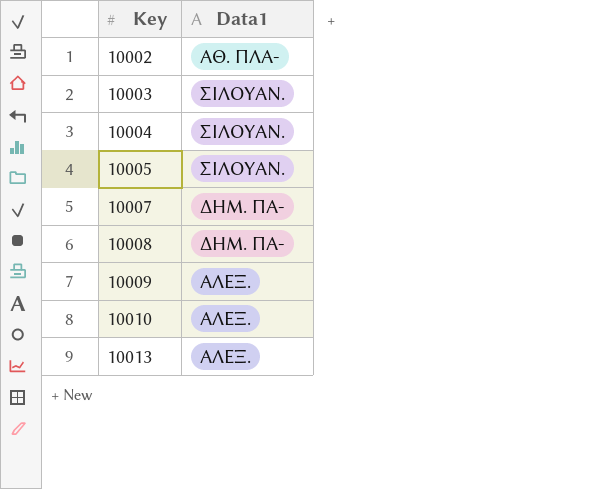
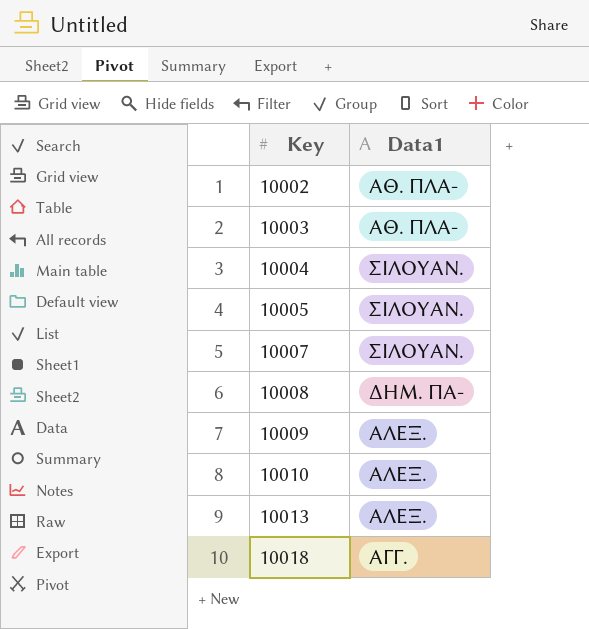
10003 | Data1: ΣΙΛΟΥΑΝ. -> ΑΘ. ΠΛΑ-
10007 | Data1: ΔΗΜ. ΠΑ- -> ΣΙΛΟΥΑΝ.
row 10018: none -> ΑΓΓ.

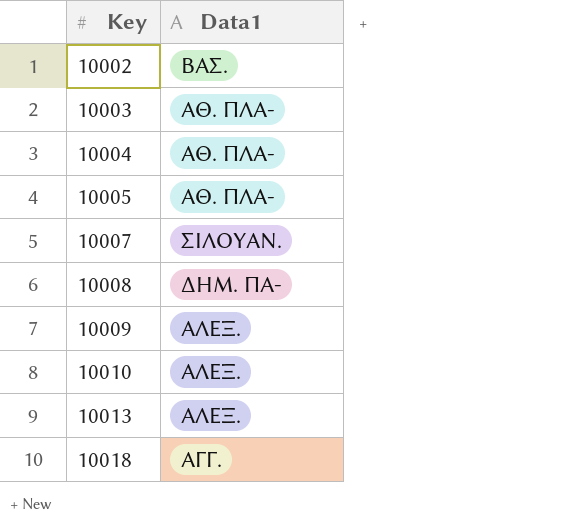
10002 | Data1: ΑΘ. ΠΛΑ- -> ΒΑΣ.
10004 | Data1: ΣΙΛΟΥΑΝ. -> ΑΘ. ΠΛΑ-
10005 | Data1: ΣΙΛΟΥΑΝ. -> ΑΘ. ΠΛΑ-

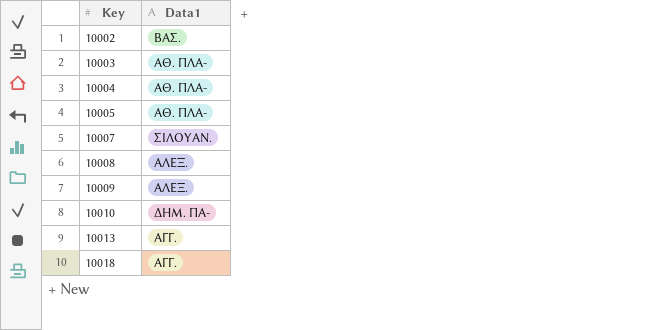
10008 | Data1: ΔΗΜ. ΠΑ- -> ΑΛΕΞ.
10010 | Data1: ΑΛΕΞ. -> ΔΗΜ. ΠΑ-
10013 | Data1: ΑΛΕΞ. -> ΑΓΓ.

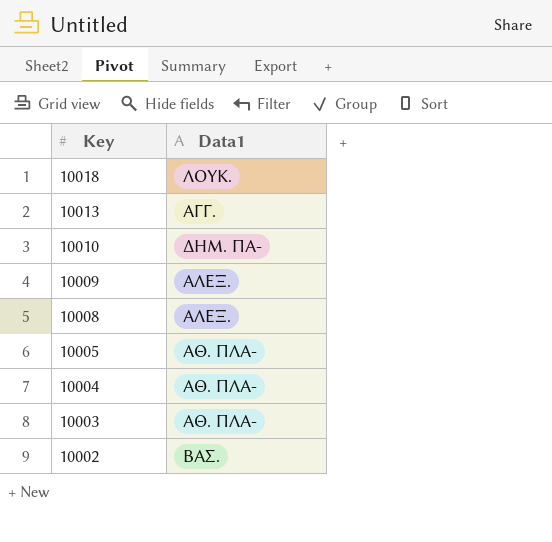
row order: Key ascending -> Key descending
row 10007: ΣΙΛΟΥΑΝ. -> none
10018 | Data1: ΑΓΓ. -> ΛΟΥΚ.

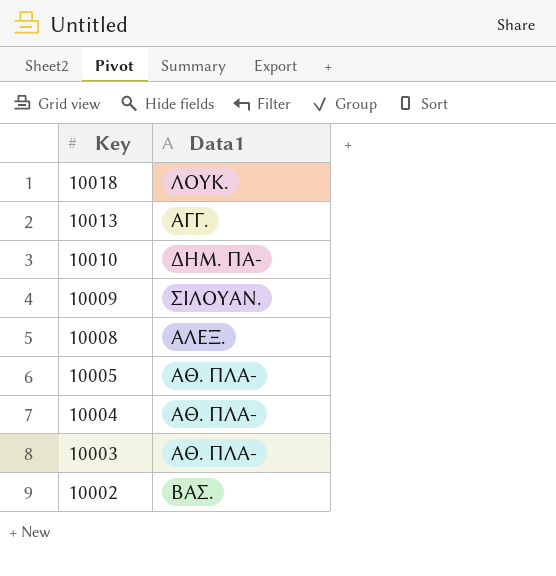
10009 | Data1: ΑΛΕΞ. -> ΣΙΛΟΥΑΝ.

